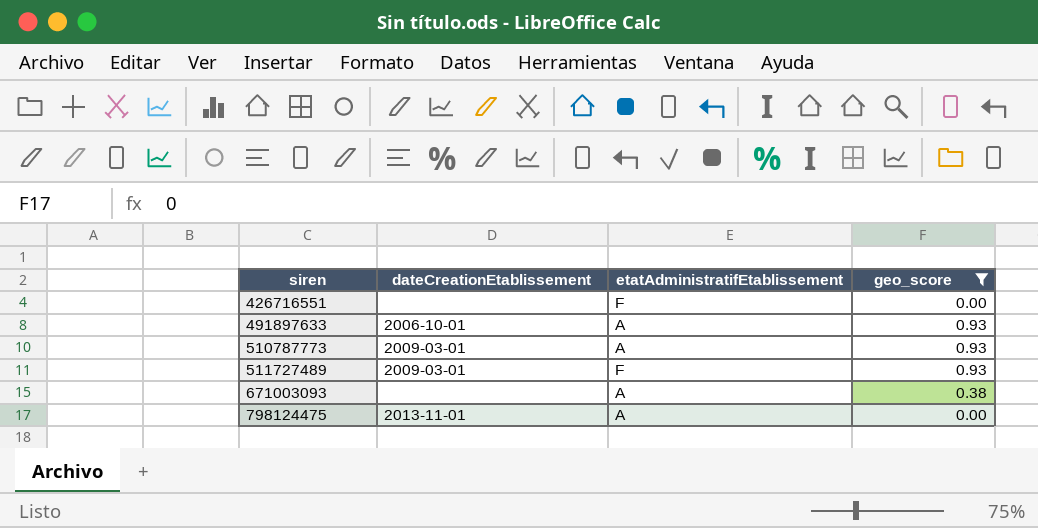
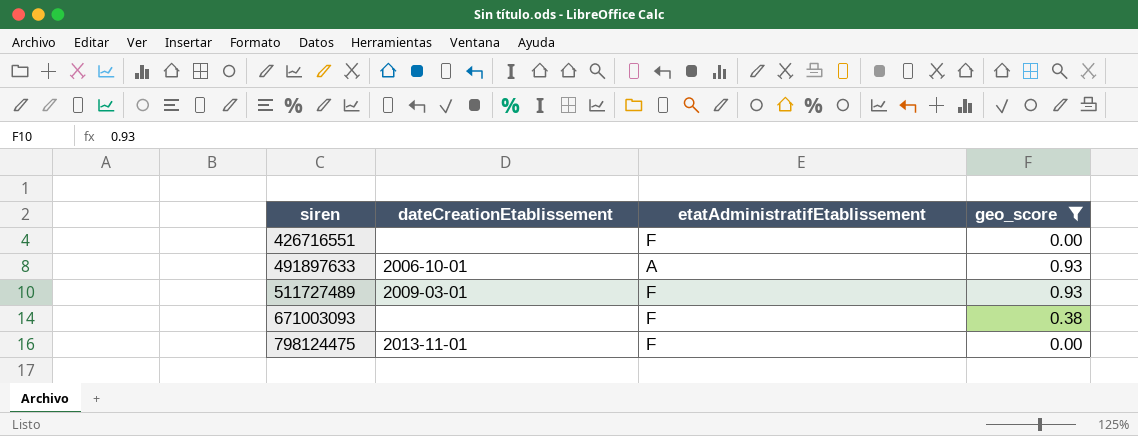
row 510787773: 2009-03-01 | A | 0.93 -> none
671003093 | etatAdministratifEtablissement: A -> F
798124475 | etatAdministratifEtablissement: A -> F

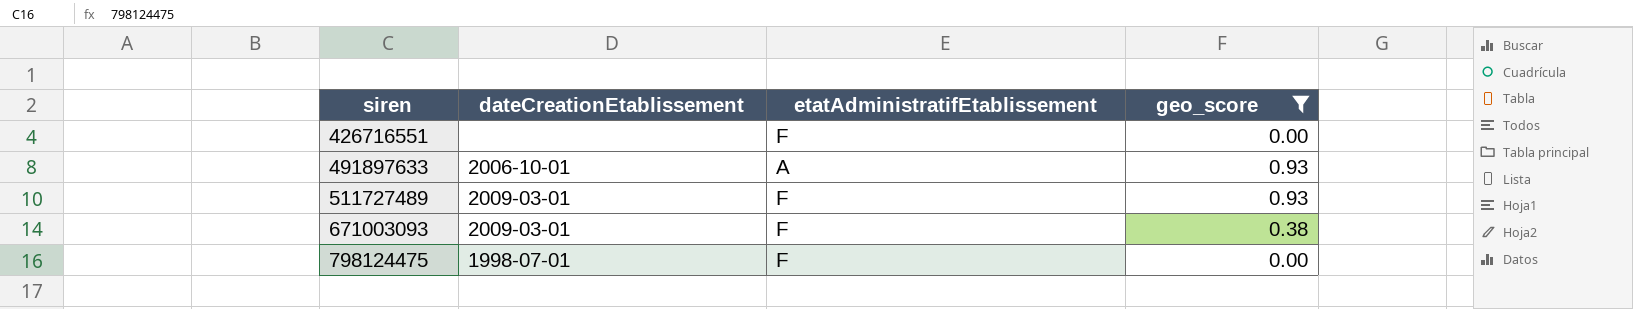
671003093 | dateCreationEtablissement: none -> 2009-03-01
798124475 | dateCreationEtablissement: 2013-11-01 -> 1998-07-01

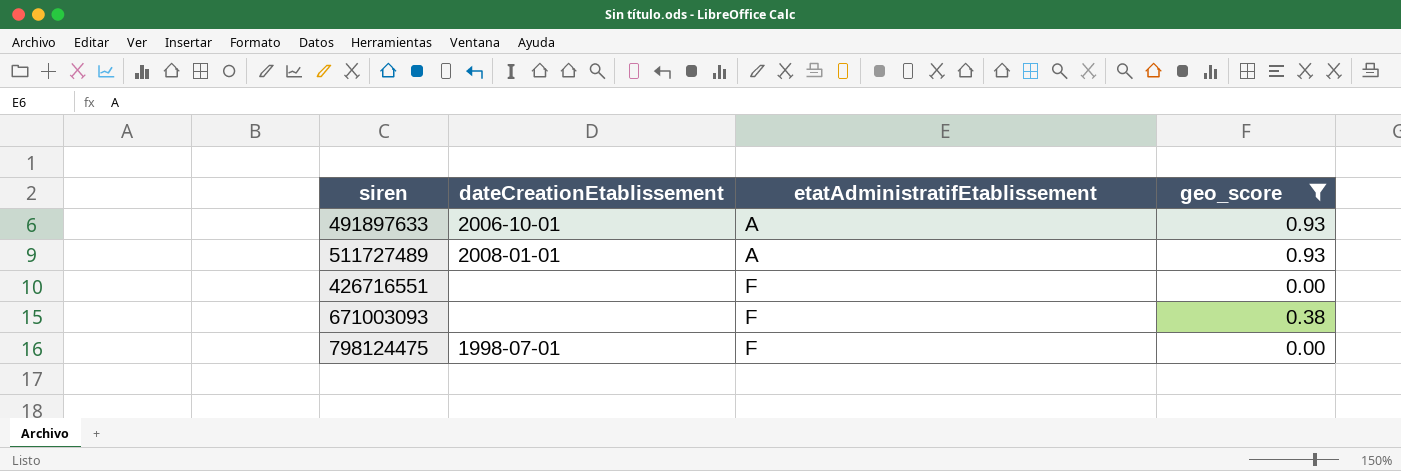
row order: siren ascending -> etatAdministratifEtablissement ascending
511727489 | dateCreationEtablissement: 2009-03-01 -> 2008-01-01
511727489 | etatAdministratifEtablissement: F -> A
671003093 | dateCreationEtablissement: 2009-03-01 -> none

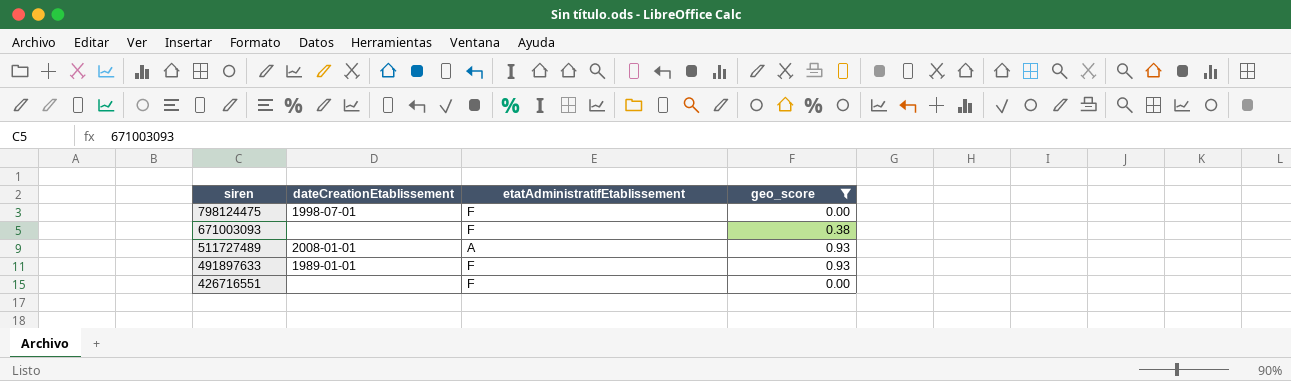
row order: etatAdministratifEtablissement ascending -> siren descending
491897633 | dateCreationEtablissement: 2006-10-01 -> 1989-01-01
491897633 | etatAdministratifEtablissement: A -> F

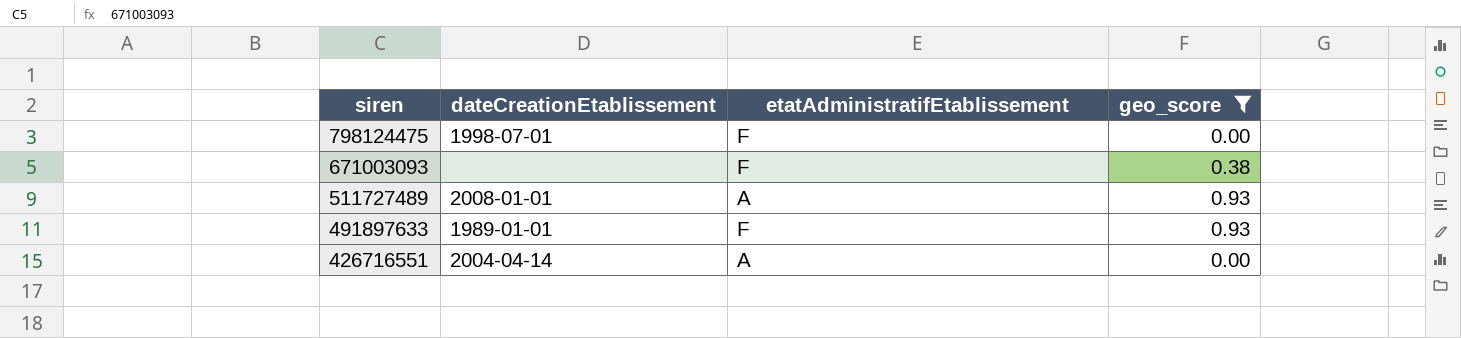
426716551 | dateCreationEtablissement: none -> 2004-04-14
426716551 | etatAdministratifEtablissement: F -> A

